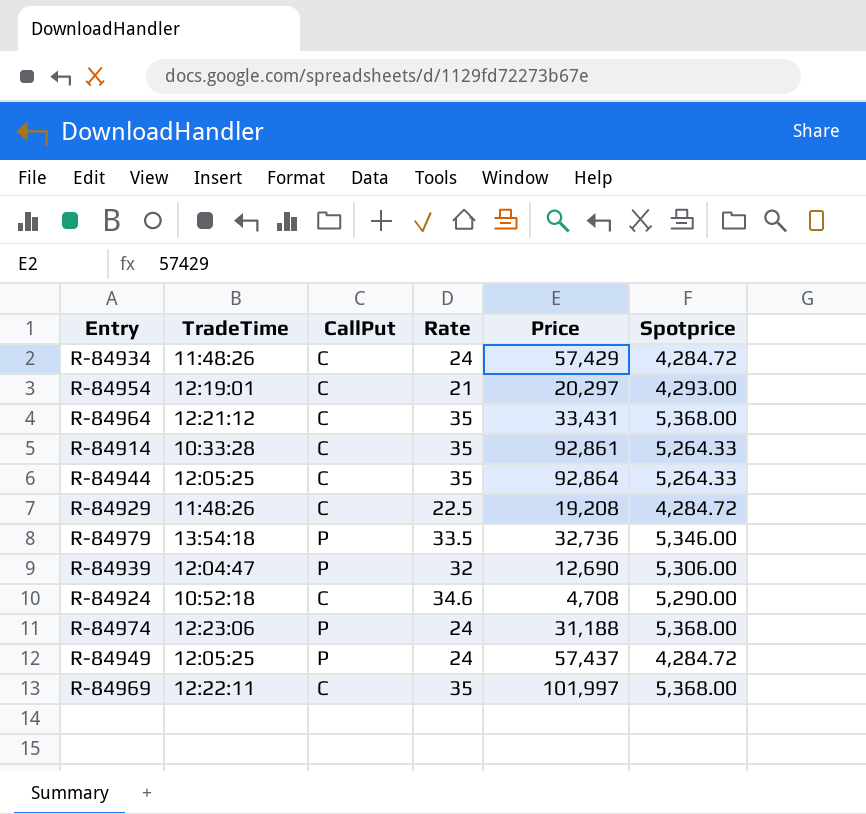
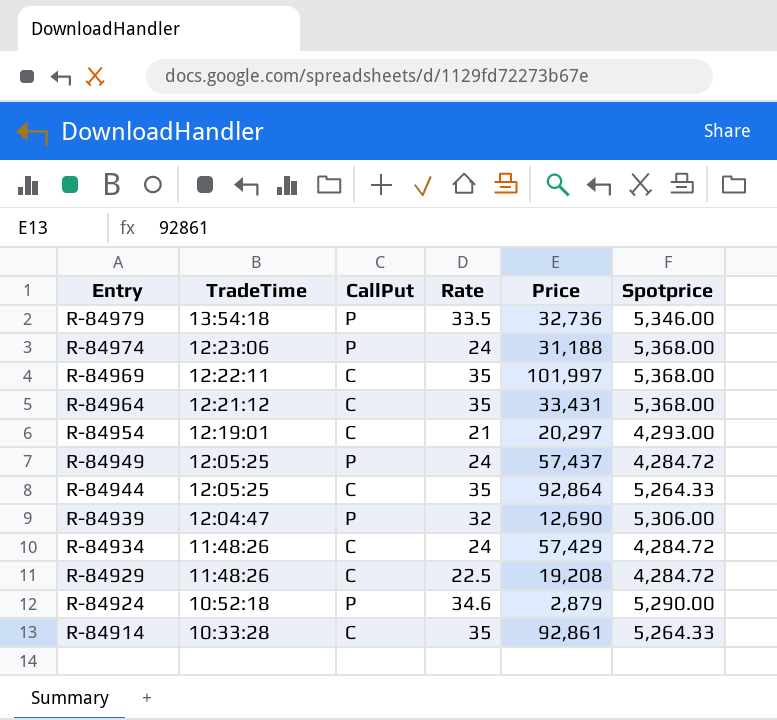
row order: none -> Entry descending
R-84924 | CallPut: C -> P
R-84924 | Price: 4,708 -> 2,879

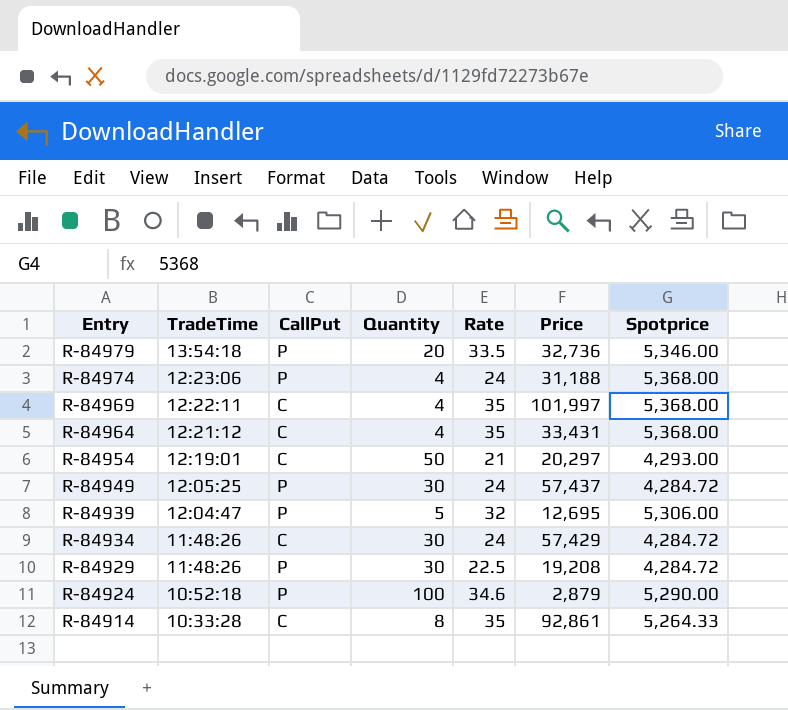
column Quantity | position: none -> 4
row R-84944: 12:05:25 | C | 35 | 92,864 | 5,264.33 -> none
R-84939 | Price: 12,690 -> 12,695
R-84929 | CallPut: C -> P

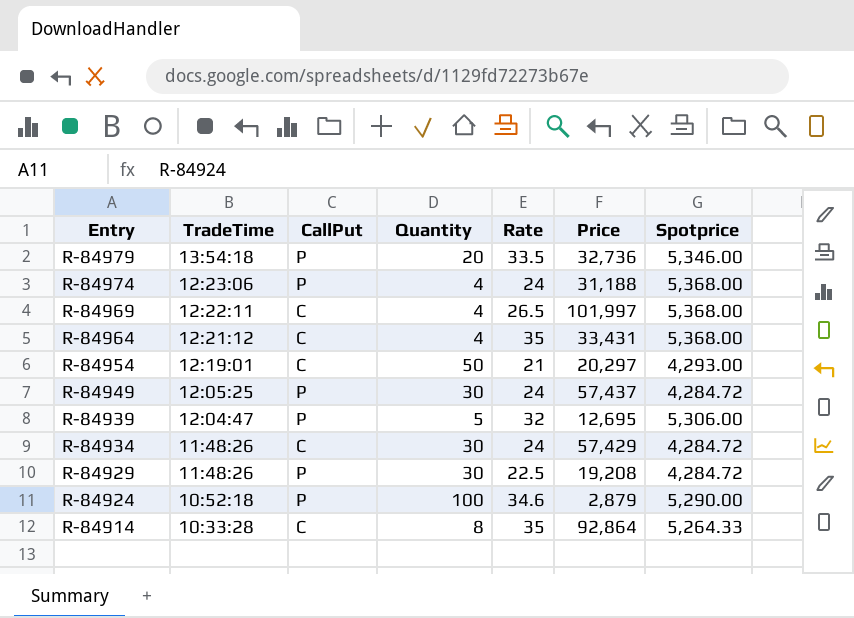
R-84969 | Rate: 35 -> 26.5
R-84914 | Price: 92,861 -> 92,864

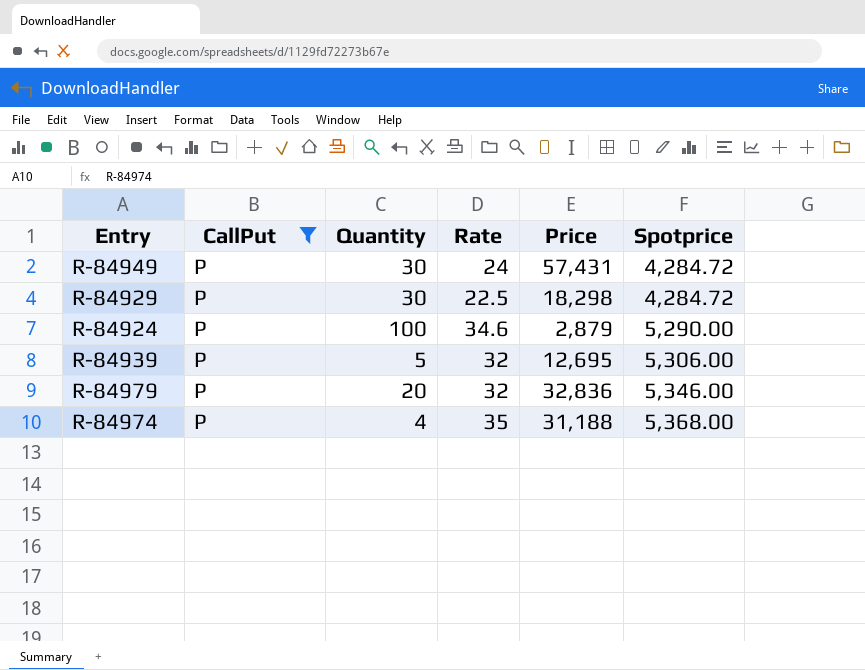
filter: none -> CallPut = P
row order: Entry descending -> Spotprice ascending
column TradeTime | position: 2 -> none
R-84949 | Price: 57,437 -> 57,431
R-84929 | Price: 19,208 -> 18,298
R-84979 | Rate: 33.5 -> 32
R-84979 | Price: 32,736 -> 32,836
R-84974 | Rate: 24 -> 35

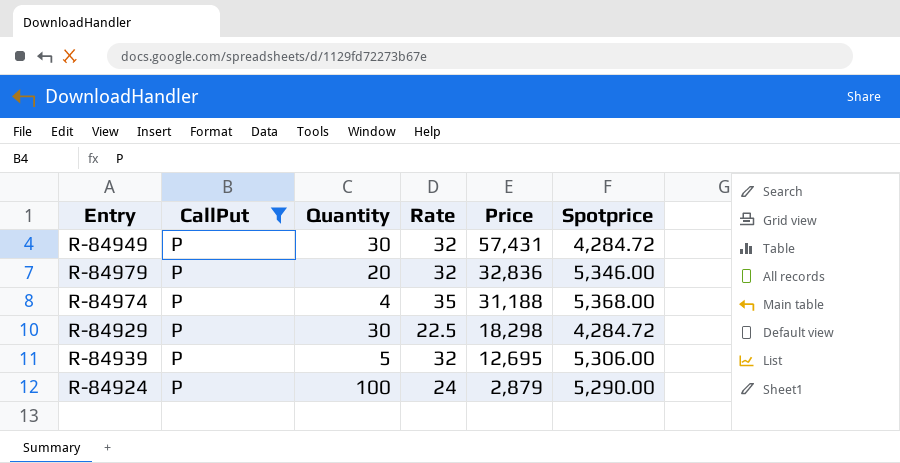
row order: Spotprice ascending -> Price descending
R-84949 | Rate: 24 -> 32
R-84924 | Rate: 34.6 -> 24

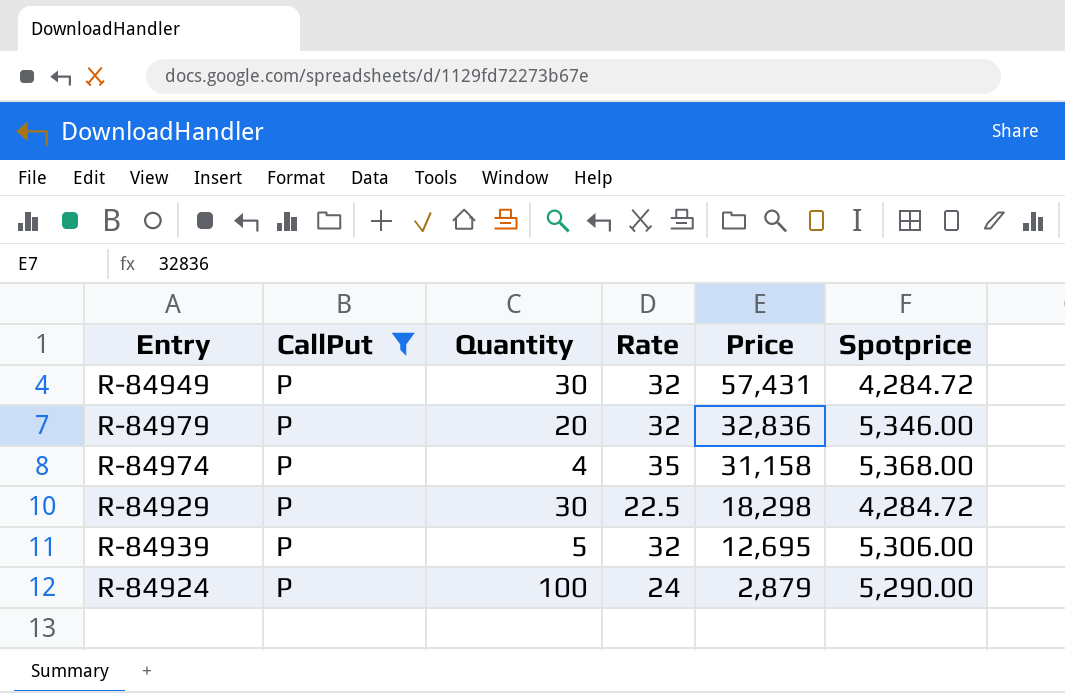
R-84974 | Price: 31,188 -> 31,158

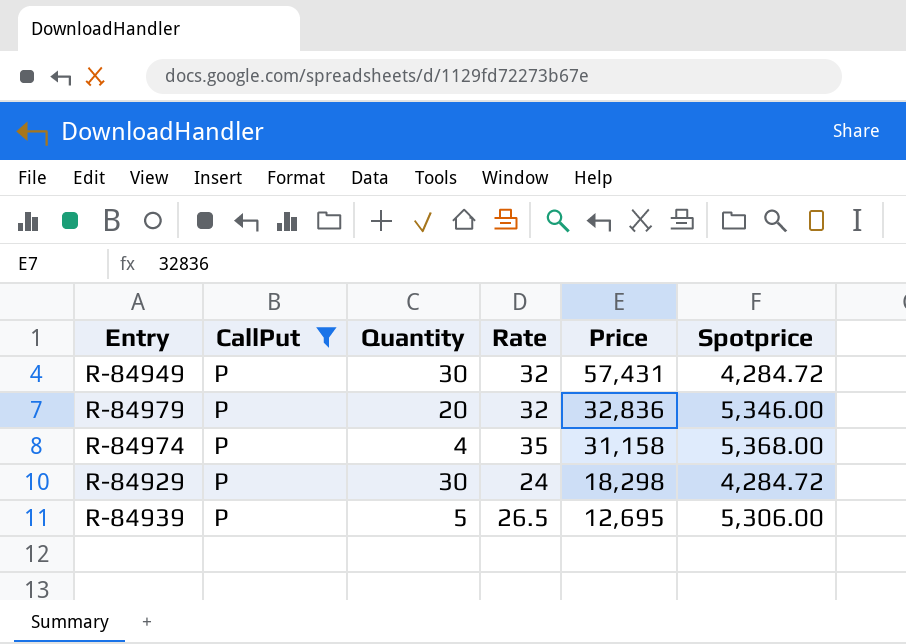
row R-84924: P | 100 | 24 | 2,879 | 5,290.00 -> none
R-84929 | Rate: 22.5 -> 24
R-84939 | Rate: 32 -> 26.5

